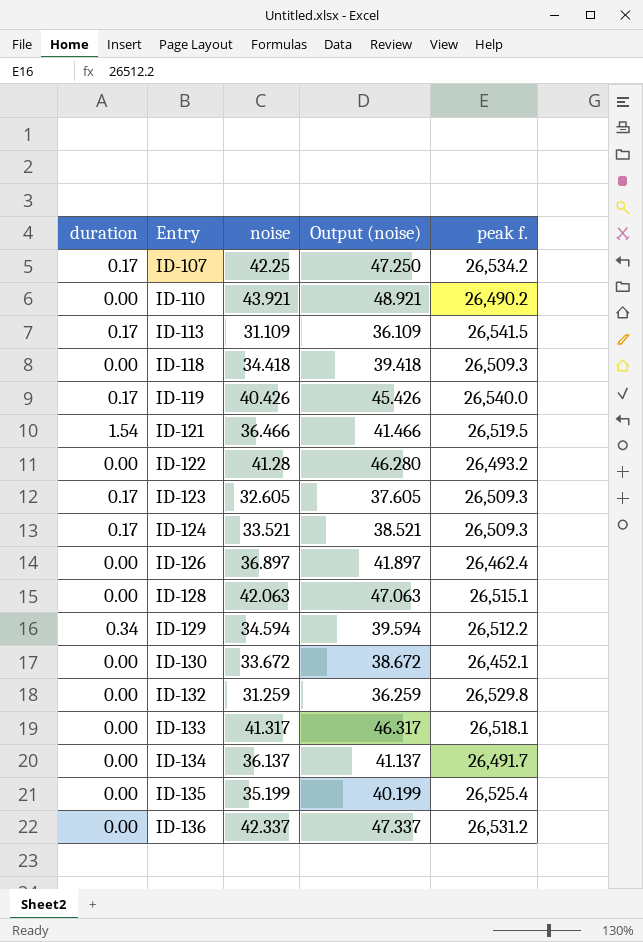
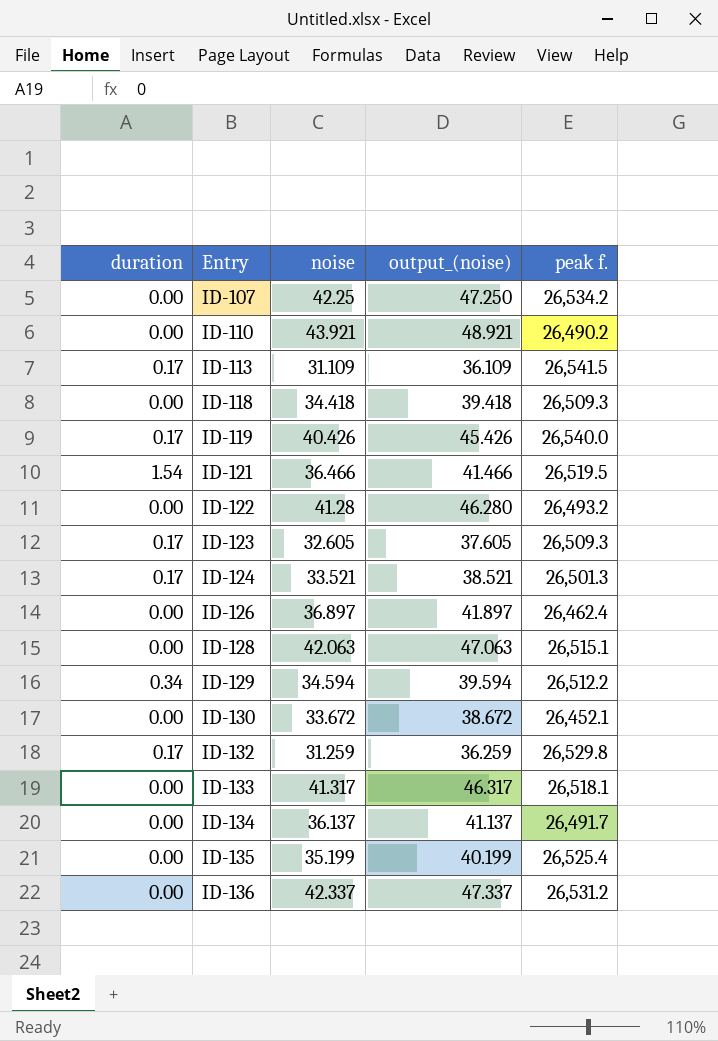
column name: Output (noise) -> output_(noise)
ID-107 | duration: 0.17 -> 0.00
ID-124 | peak f.: 26,509.3 -> 26,501.3
ID-132 | duration: 0.00 -> 0.17

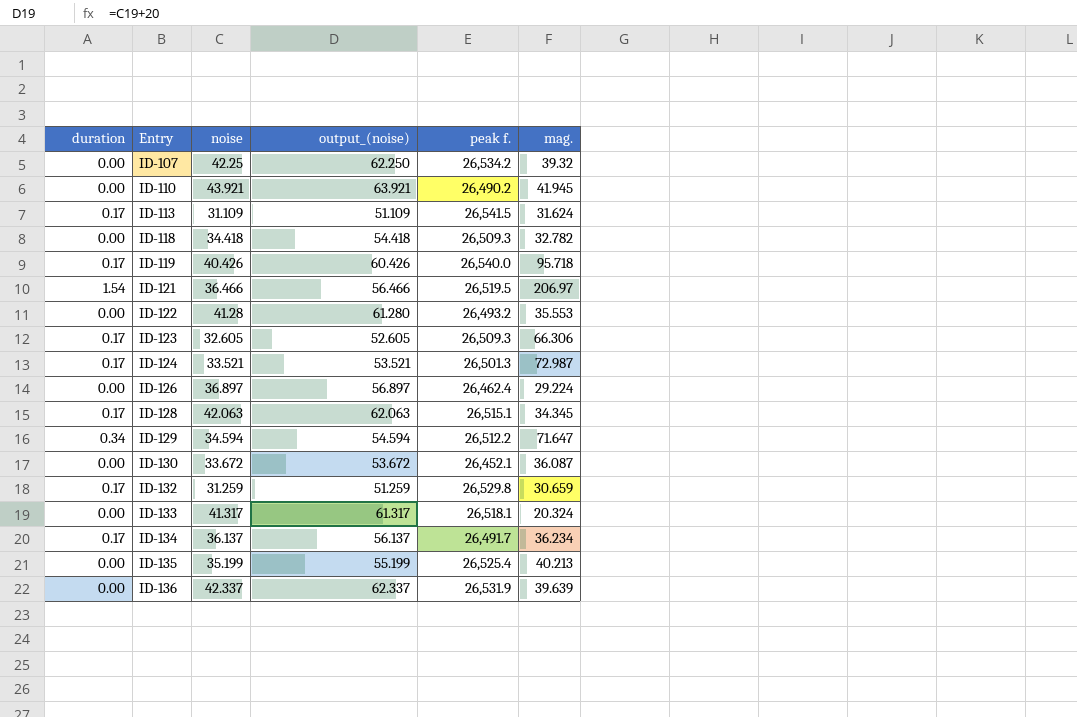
column output_(noise) | formula: [noise] + 5 -> [noise] + 20
column mag. | position: none -> 6
ID-128 | duration: 0.00 -> 0.17
ID-134 | duration: 0.00 -> 0.17
ID-136 | peak f.: 26,531.2 -> 26,531.9

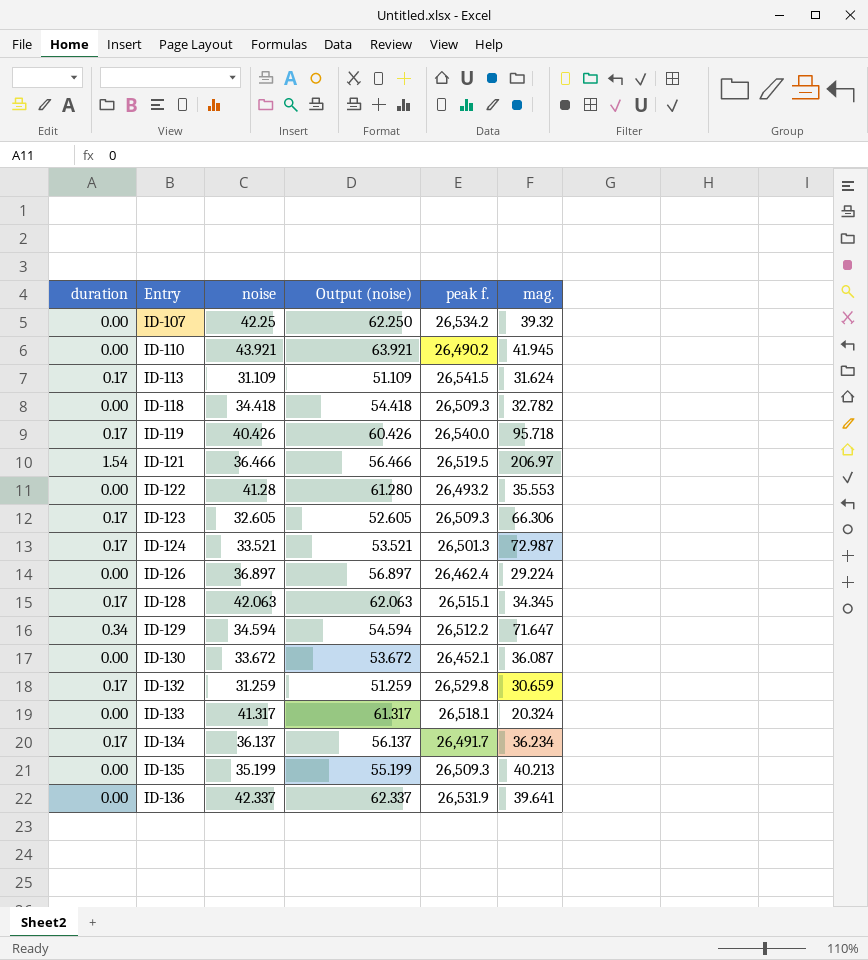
column name: output_(noise) -> Output (noise)
ID-135 | peak f.: 26,525.4 -> 26,509.3
ID-136 | mag.: 39.639 -> 39.641

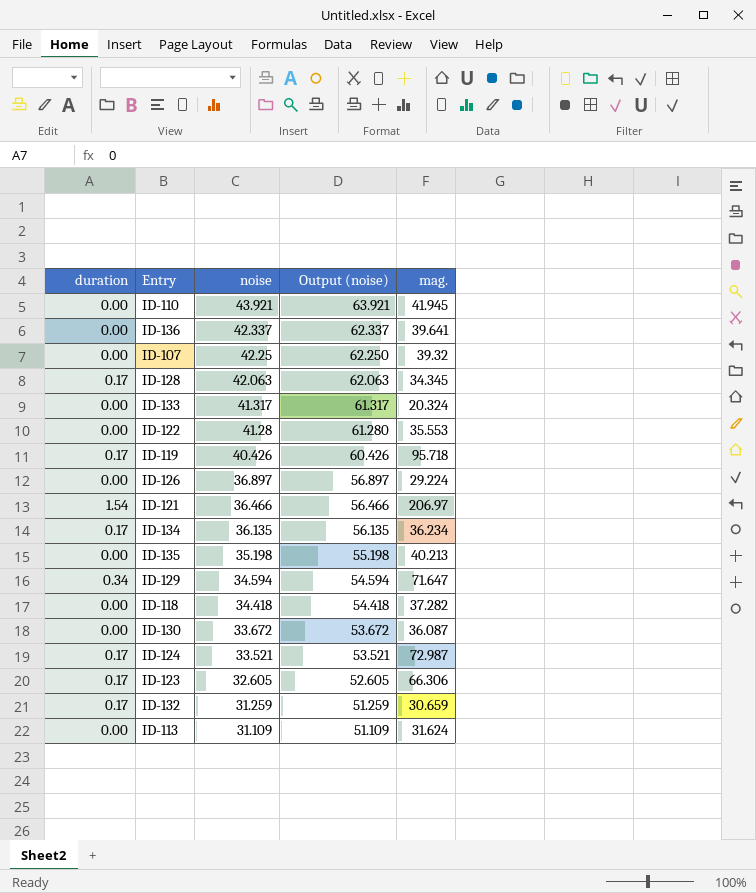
row order: Entry ascending -> noise descending
column peak f. | position: 5 -> none
ID-134 | noise: 36.137 -> 36.135
ID-134 | Output (noise): 56.137 -> 56.135
ID-135 | noise: 35.199 -> 35.198
ID-135 | Output (noise): 55.199 -> 55.198
ID-118 | mag.: 32.782 -> 37.282
ID-113 | duration: 0.17 -> 0.00

